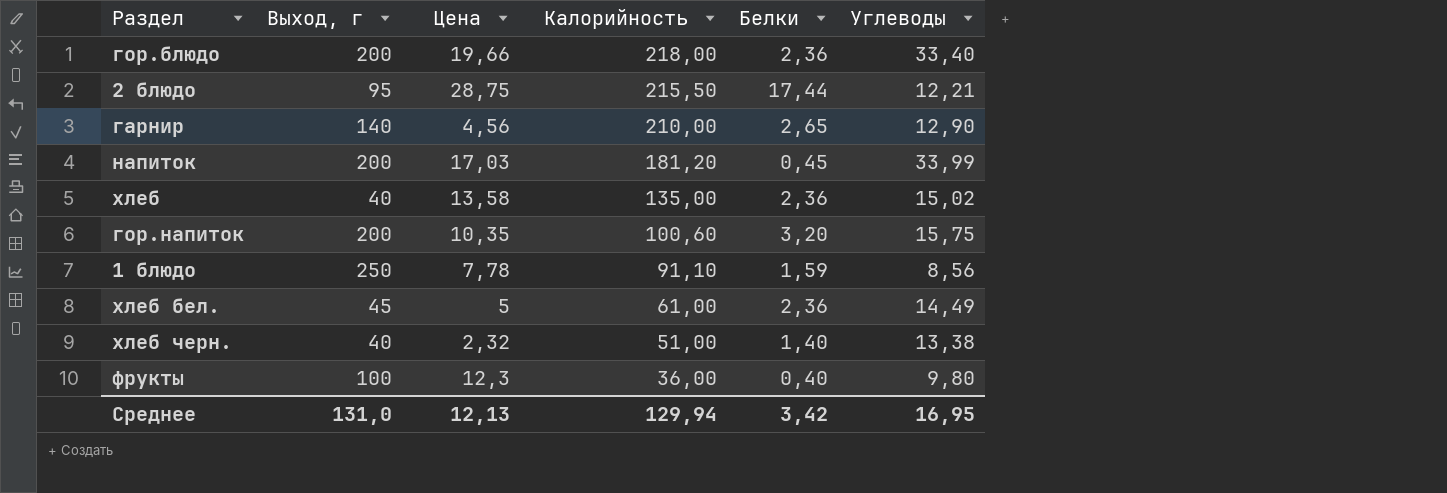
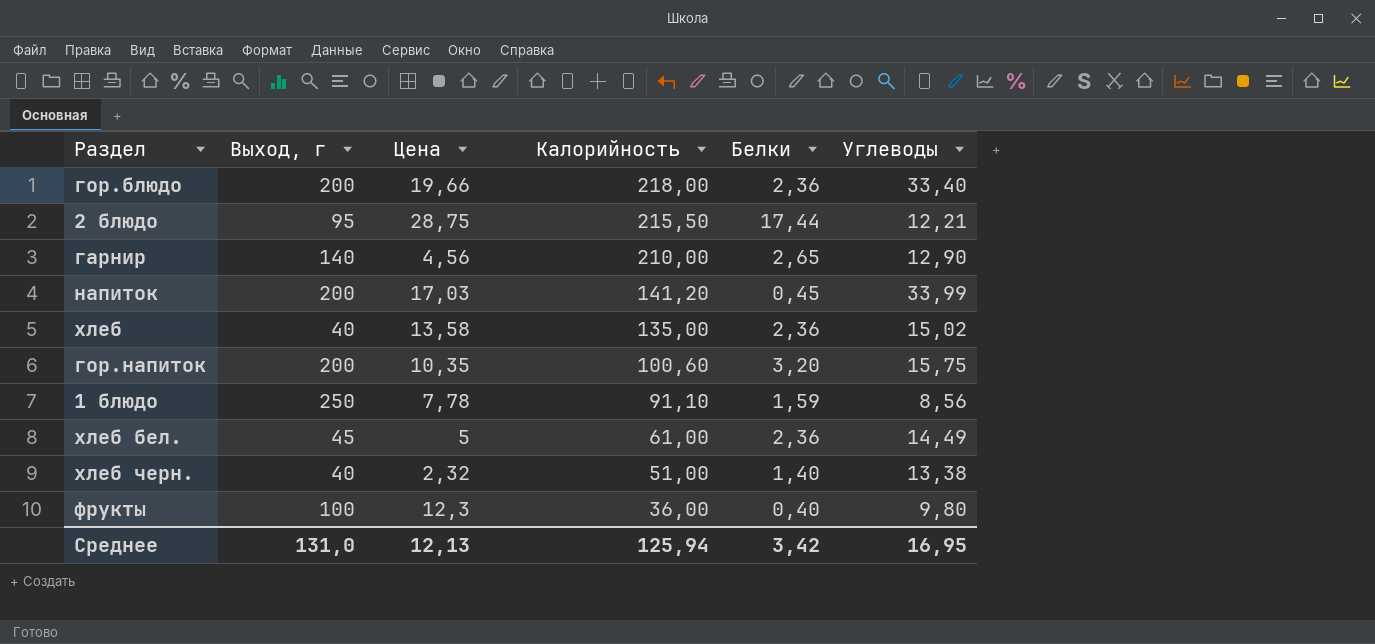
напиток | Калорийность: 181,20 -> 141,20
Среднее | Калорийность: 129,94 -> 125,94

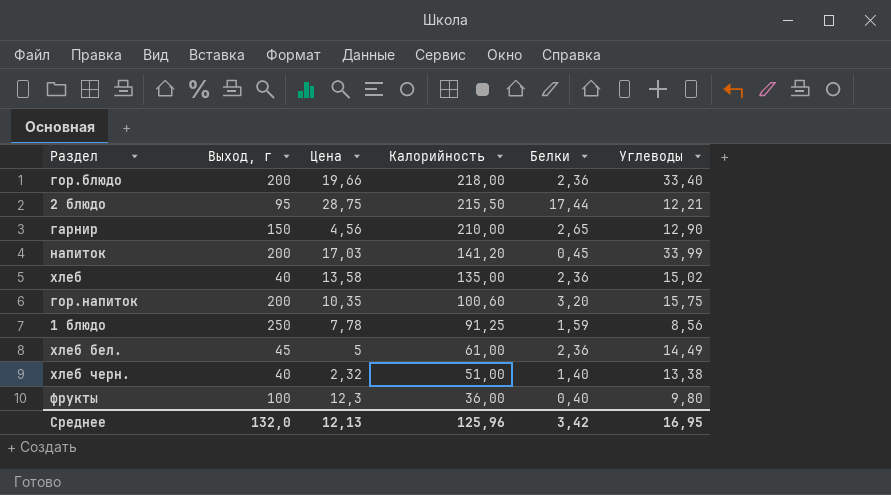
гарнир | Выход, г: 140 -> 150
1 блюдо | Калорийность: 91,10 -> 91,25
Среднее | Выход, г: 131,0 -> 132,0
Среднее | Калорийность: 125,94 -> 125,96

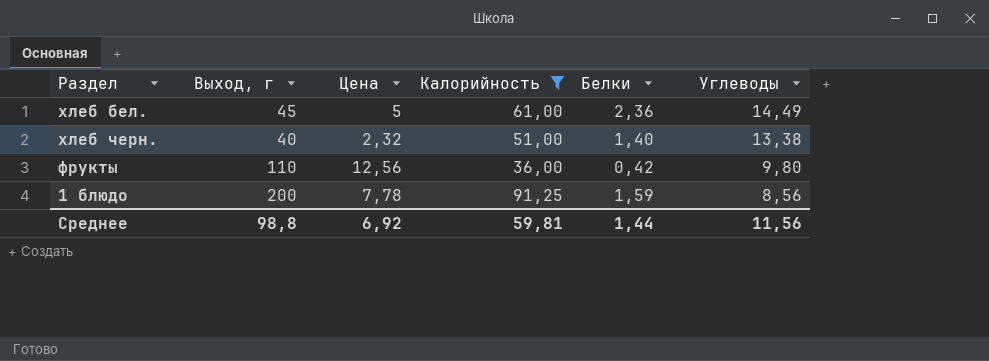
filter: none -> Калорийность <= 91,25
row order: Калорийность descending -> Углеводы descending
фрукты | Выход, г: 100 -> 110
фрукты | Цена: 12,3 -> 12,56
фрукты | Белки: 0,40 -> 0,42
1 блюдо | Выход, г: 250 -> 200
Среднее | Выход, г: 132,0 -> 98,8
Среднее | Цена: 12,13 -> 6,92
Среднее | Калорийность: 125,96 -> 59,81
Среднее | Белки: 3,42 -> 1,44
Среднее | Углеводы: 16,95 -> 11,56

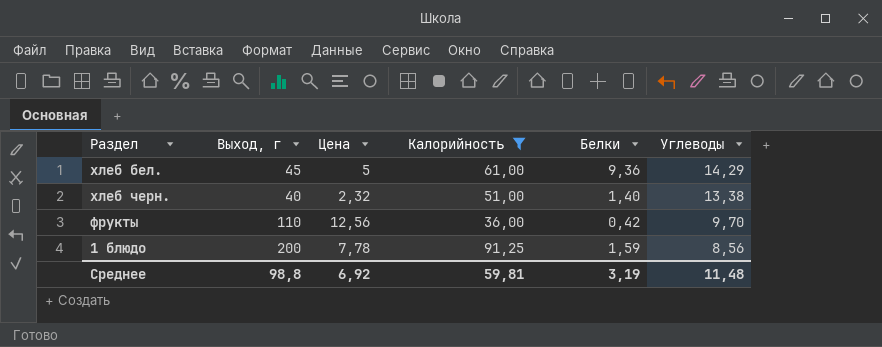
хлеб бел. | Белки: 2,36 -> 9,36
хлеб бел. | Углеводы: 14,49 -> 14,29
фрукты | Углеводы: 9,80 -> 9,70
Среднее | Белки: 1,44 -> 3,19
Среднее | Углеводы: 11,56 -> 11,48

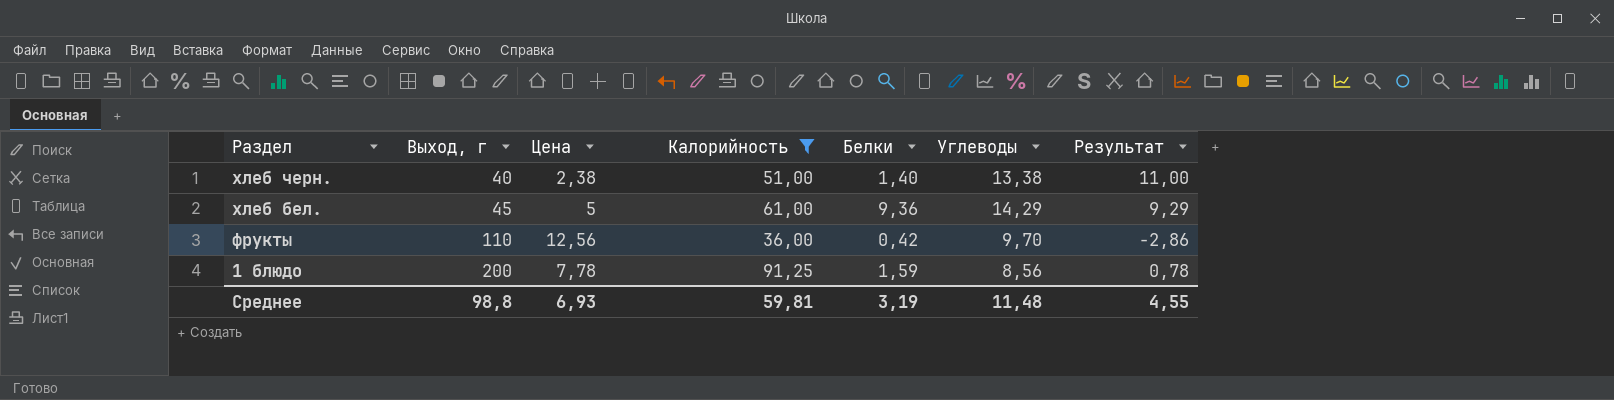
row order: Углеводы descending -> Раздел descending
column Результат | formula: none -> [Углеводы] - [Цена]
хлеб черн. | Цена: 2,32 -> 2,38
Среднее | Цена: 6,92 -> 6,93

